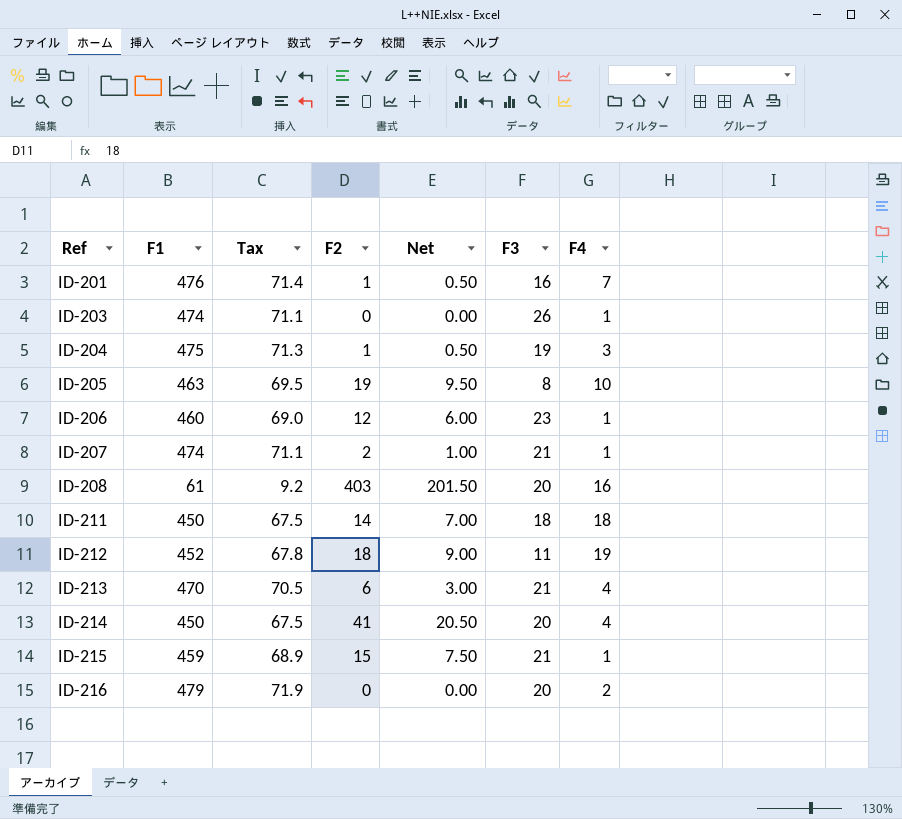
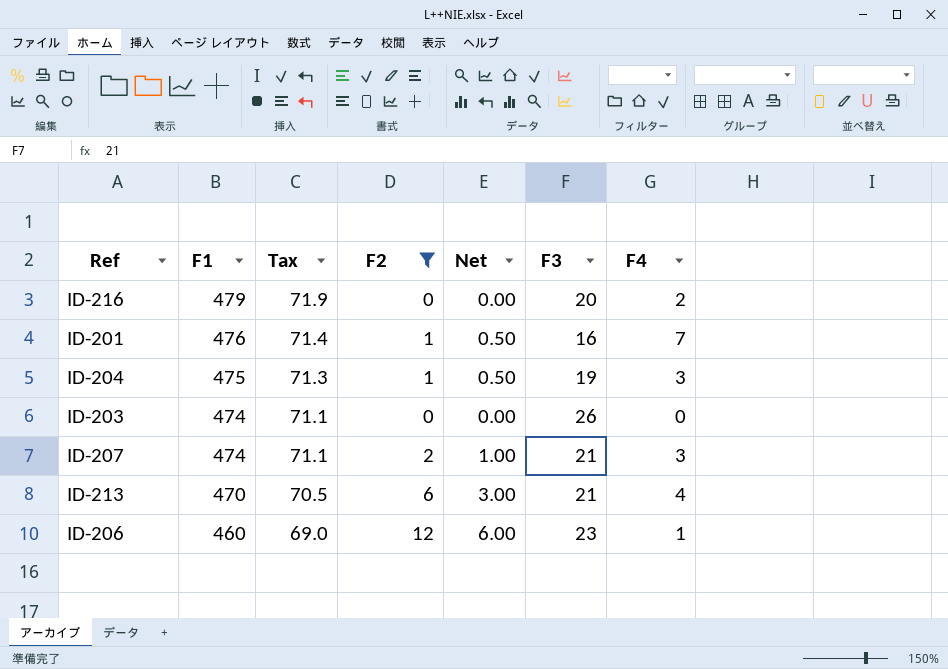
filter: none -> F2 <= 12
row order: Ref ascending -> F1 descending
ID-203 | F4: 1 -> 0
ID-207 | F4: 1 -> 3

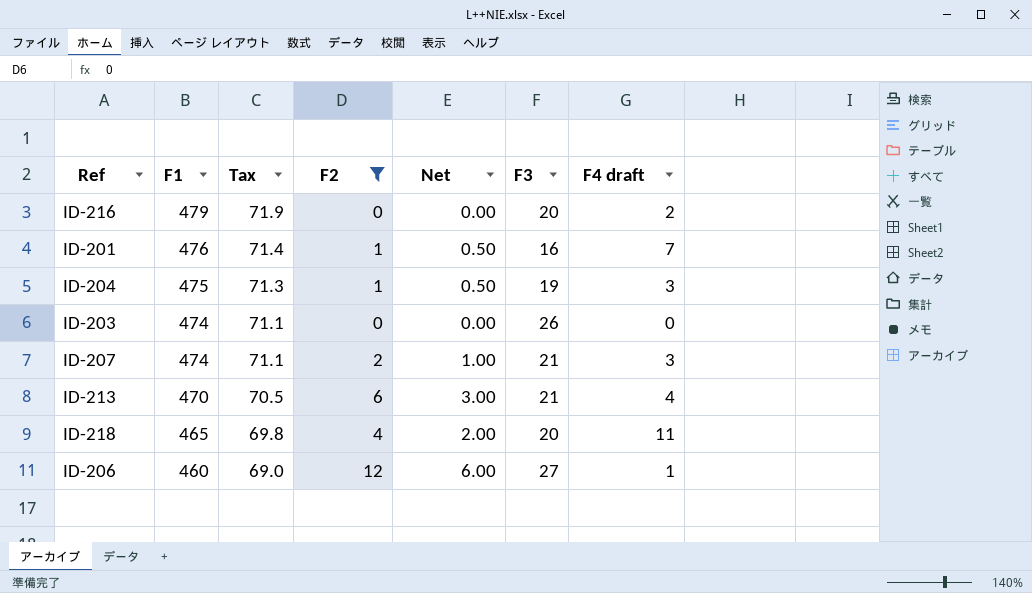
column name: F4 -> F4 draft
row ID-218: none -> 465 | 69.8 | 4 | 2.00 | 20 | 11
ID-206 | F3: 23 -> 27

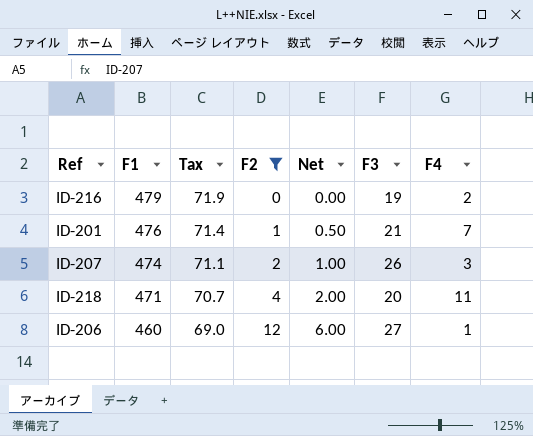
column name: F4 draft -> F4
row ID-204: 475 | 71.3 | 1 | 0.50 | 19 | 3 -> none
row ID-203: 474 | 71.1 | 0 | 0.00 | 26 | 0 -> none
row ID-213: 470 | 70.5 | 6 | 3.00 | 21 | 4 -> none
ID-216 | F3: 20 -> 19
ID-201 | F3: 16 -> 21
ID-207 | F3: 21 -> 26
ID-218 | F1: 465 -> 471
ID-218 | Tax: 69.8 -> 70.7

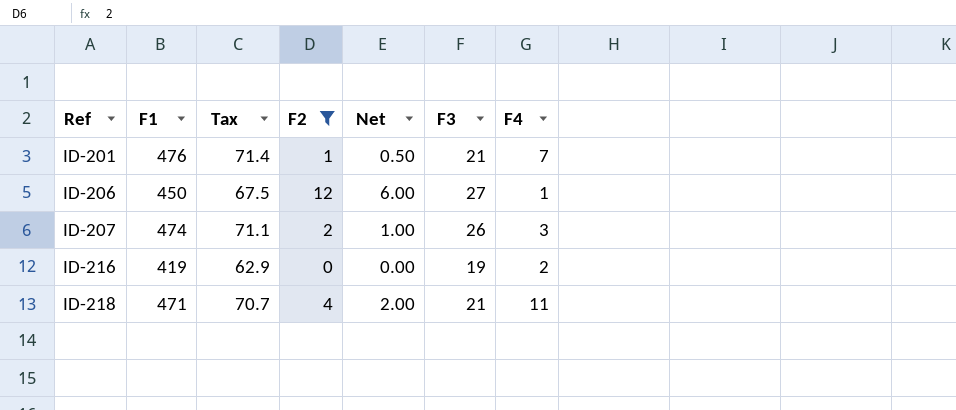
row order: F1 descending -> Ref ascending
ID-206 | F1: 460 -> 450
ID-206 | Tax: 69.0 -> 67.5
ID-216 | F1: 479 -> 419
ID-216 | Tax: 71.9 -> 62.9
ID-218 | F3: 20 -> 21

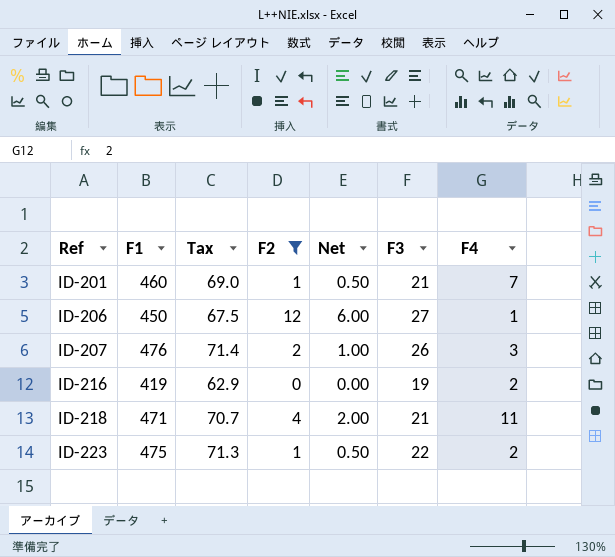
ID-201 | F1: 476 -> 460
ID-201 | Tax: 71.4 -> 69.0
ID-207 | F1: 474 -> 476
ID-207 | Tax: 71.1 -> 71.4
row ID-223: none -> 475 | 71.3 | 1 | 0.50 | 22 | 2

